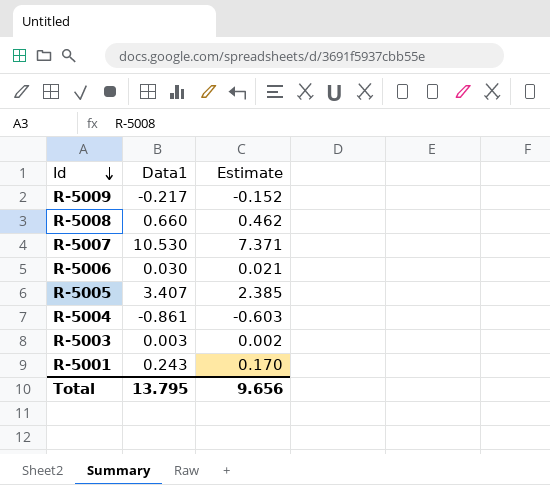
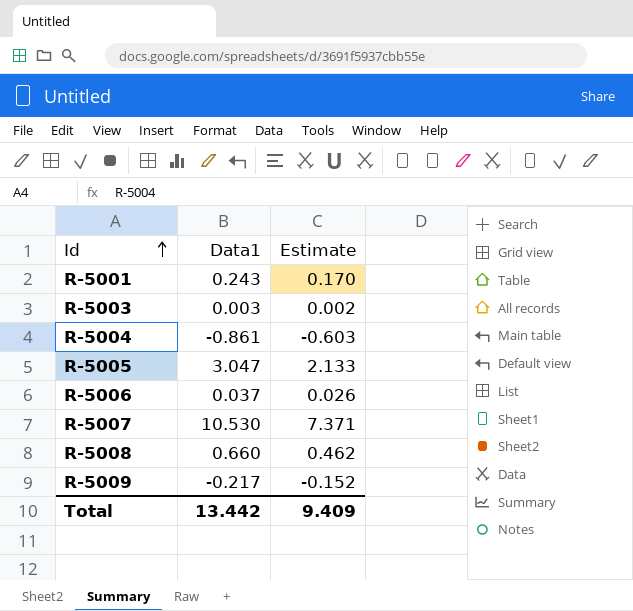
row order: Id descending -> Id ascending
R-5005 | Data1: 3.407 -> 3.047
R-5005 | Estimate: 2.385 -> 2.133
R-5006 | Data1: 0.030 -> 0.037
R-5006 | Estimate: 0.021 -> 0.026
Total | Data1: 13.795 -> 13.442
Total | Estimate: 9.656 -> 9.409

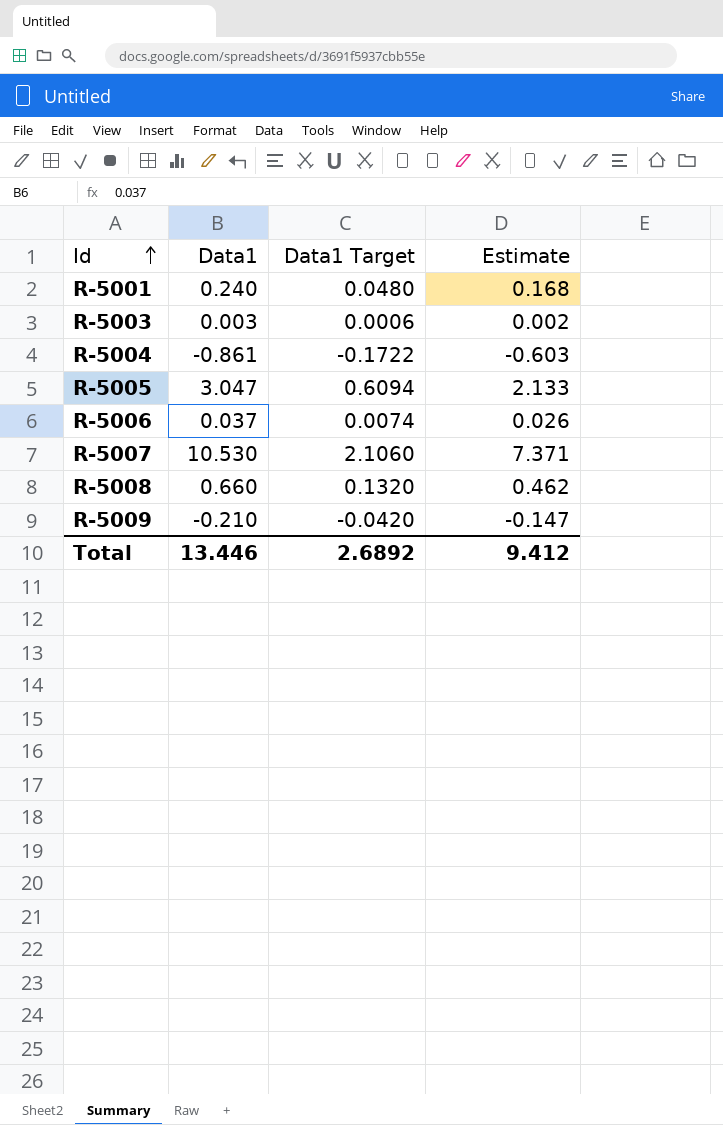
column Data1 Target | formula: none -> [Data1] * 0.2
R-5001 | Data1: 0.243 -> 0.240
R-5001 | Estimate: 0.170 -> 0.168
R-5009 | Data1: -0.217 -> -0.210
R-5009 | Estimate: -0.152 -> -0.147
Total | Data1: 13.442 -> 13.446
Total | Estimate: 9.409 -> 9.412

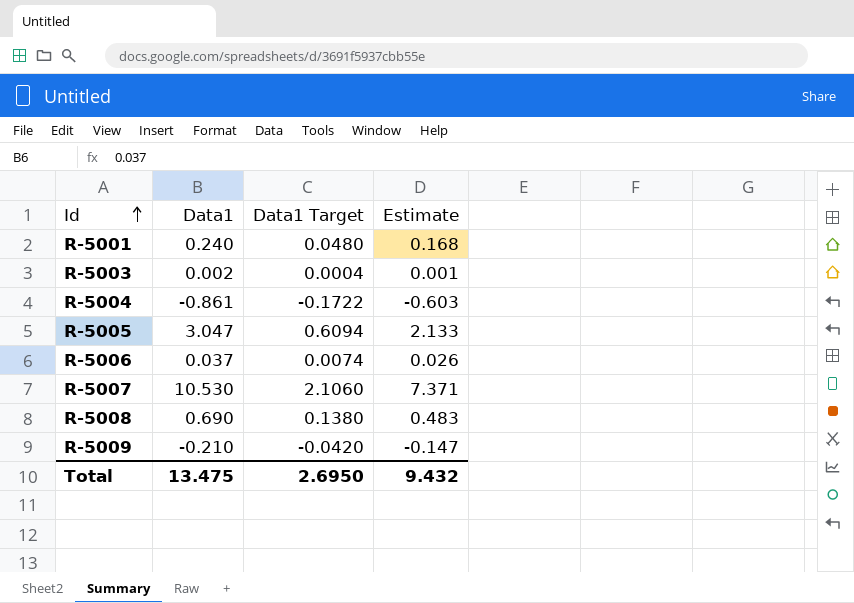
R-5003 | Data1: 0.003 -> 0.002
R-5003 | Data1 Target: 0.0006 -> 0.0004
R-5003 | Estimate: 0.002 -> 0.001
R-5008 | Data1: 0.660 -> 0.690
R-5008 | Data1 Target: 0.1320 -> 0.1380
R-5008 | Estimate: 0.462 -> 0.483
Total | Data1: 13.446 -> 13.475
Total | Data1 Target: 2.6892 -> 2.6950
Total | Estimate: 9.412 -> 9.432

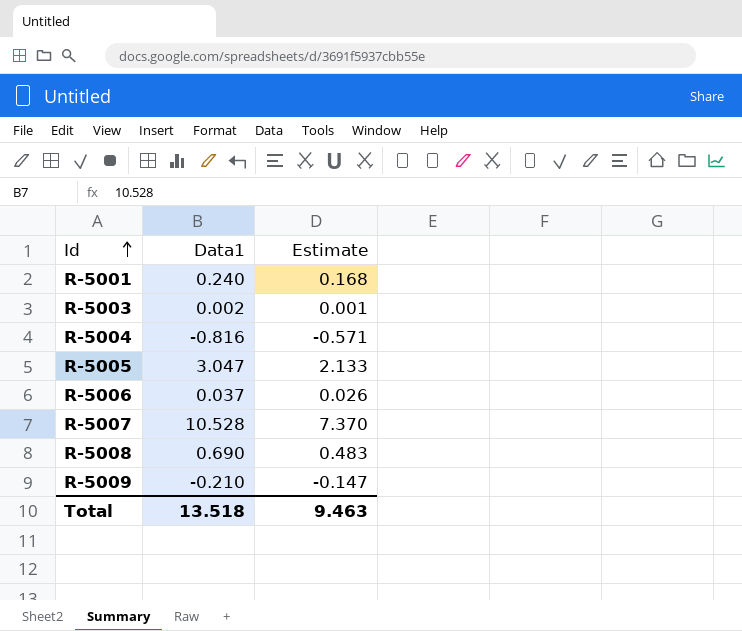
column Data1 Target | formula: [Data1] * 0.2 -> none
R-5004 | Data1: -0.861 -> -0.816
R-5004 | Estimate: -0.603 -> -0.571
R-5007 | Data1: 10.530 -> 10.528
R-5007 | Estimate: 7.371 -> 7.370
Total | Data1: 13.475 -> 13.518
Total | Estimate: 9.432 -> 9.463

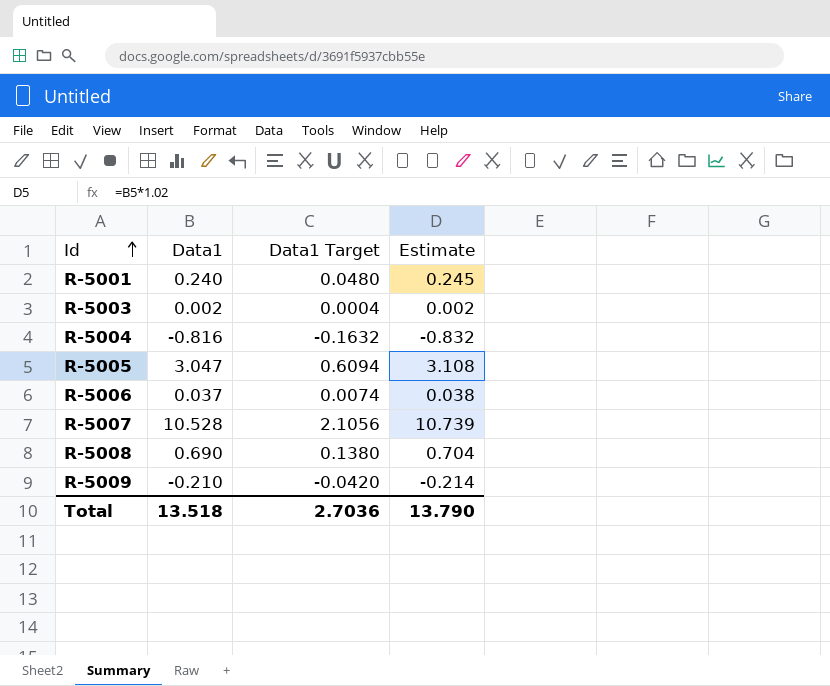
column Data1 Target | formula: none -> [Data1] * 0.2
column Estimate | formula: [Data1] * 0.7 -> [Data1] * 1.02
Total | Estimate: 9.463 -> 13.790

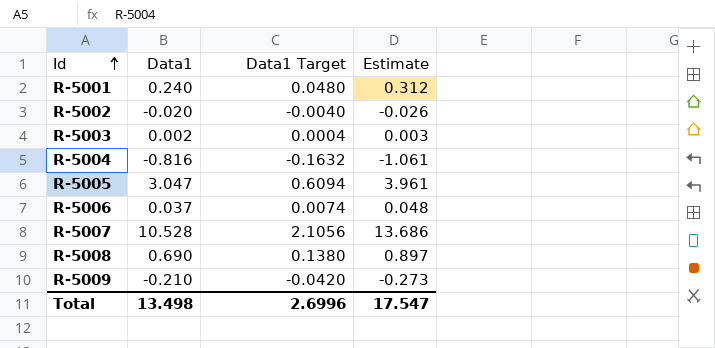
column Estimate | formula: [Data1] * 1.02 -> [Data1] * 1.3
row R-5002: none -> -0.020 | -0.0040 | -0.026
Total | Data1: 13.518 -> 13.498
Total | Data1 Target: 2.7036 -> 2.6996
Total | Estimate: 13.790 -> 17.547

